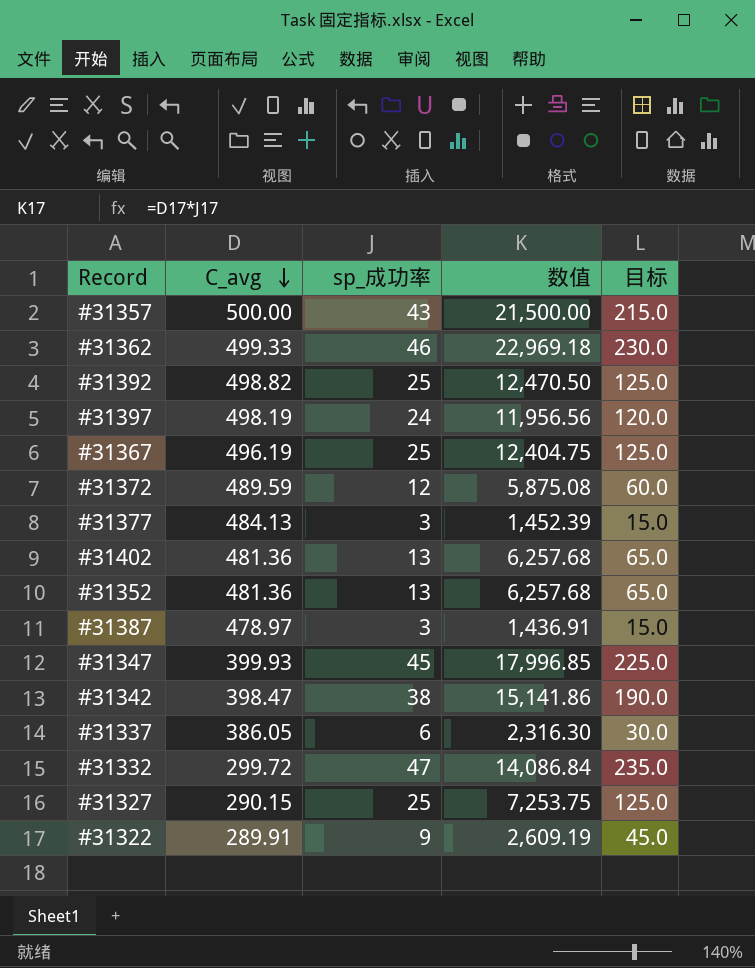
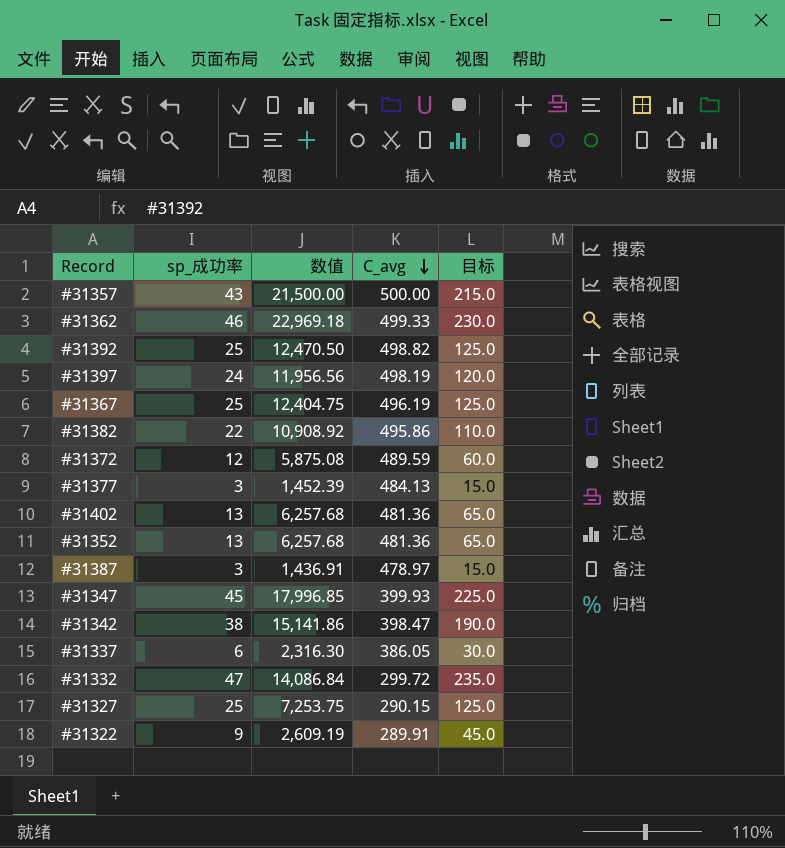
column C_avg | position: 2 -> 4
row #31382: none -> 22 | 10,908.92 | 495.86 | 110.0

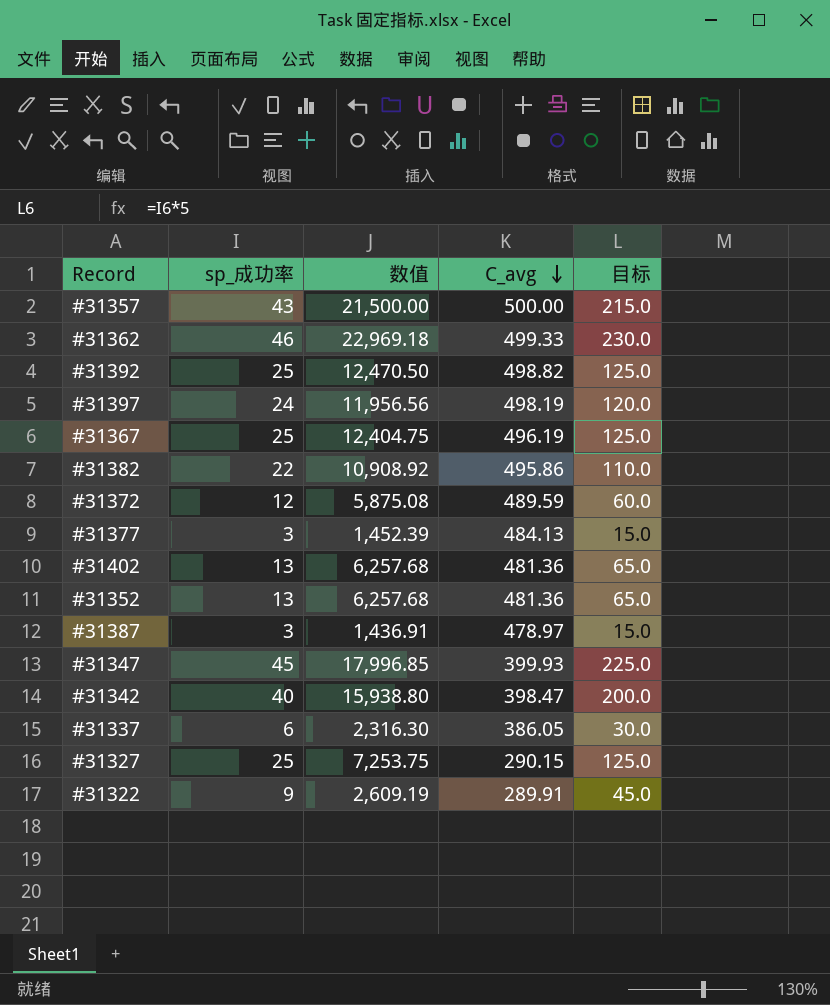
row #31332: 47 | 14,086.84 | 299.72 | 235.0 -> none
#31342 | sp_成功率: 38 -> 40
#31342 | 数值: 15,141.86 -> 15,938.80
#31342 | 目标: 190.0 -> 200.0

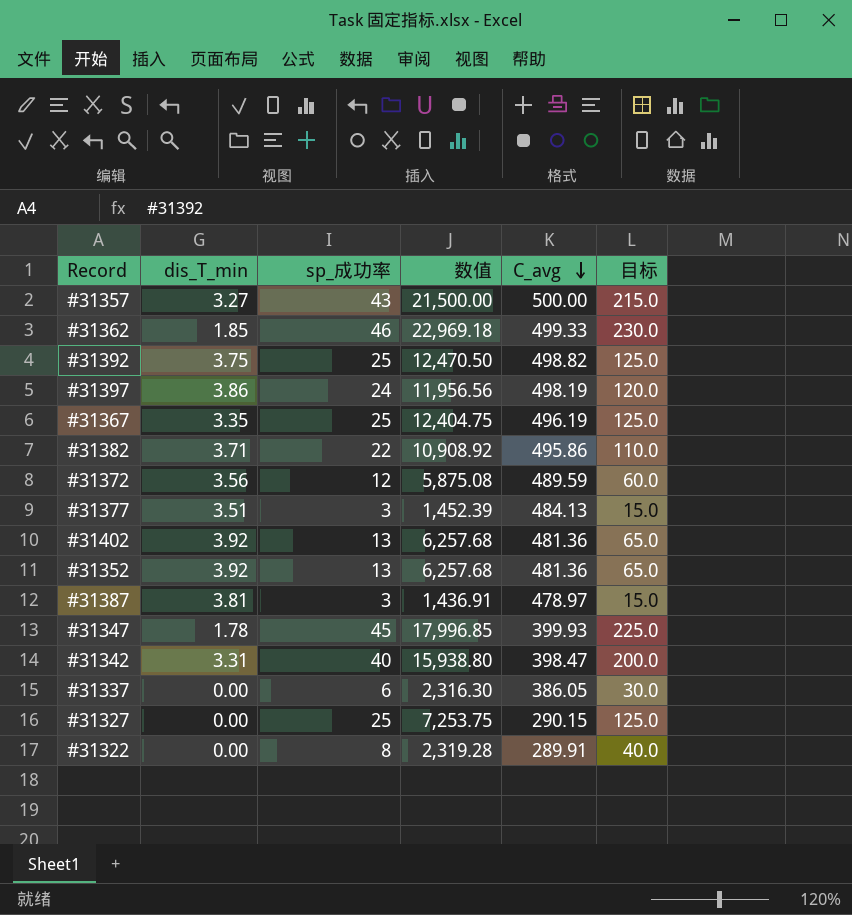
column dis_T_min | position: none -> 2
#31322 | sp_成功率: 9 -> 8
#31322 | 数值: 2,609.19 -> 2,319.28
#31322 | 目标: 45.0 -> 40.0

